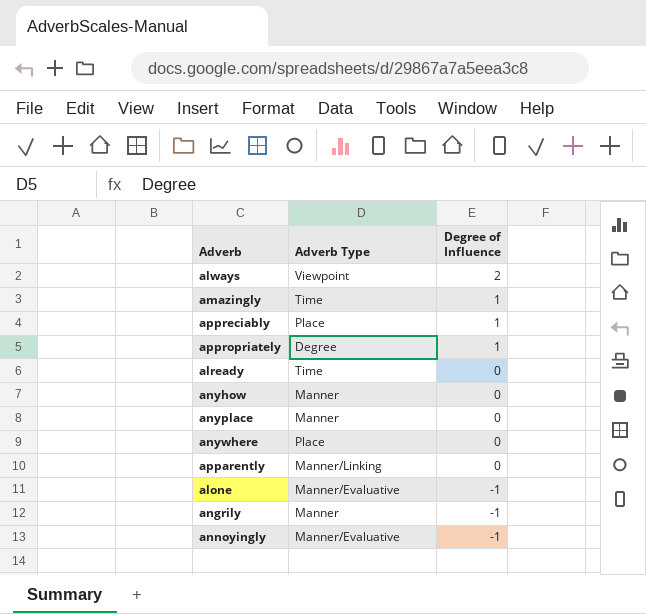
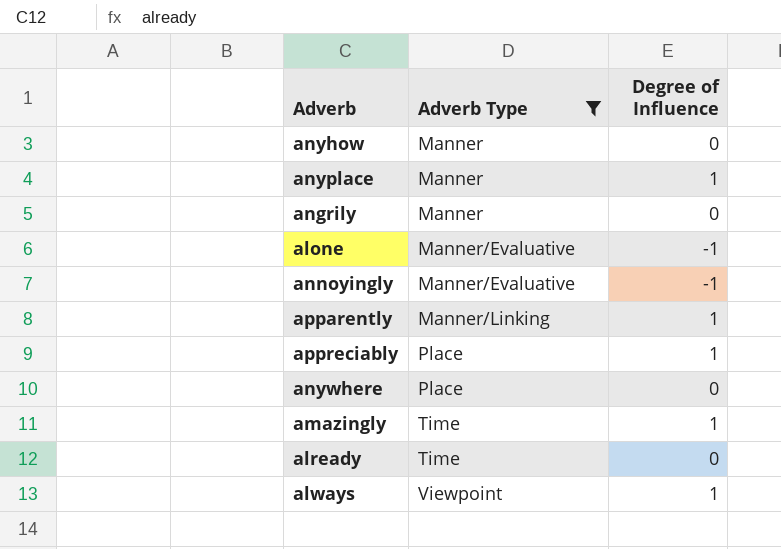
filter: none -> Adverb Type != Degree
row order: Degree of Influence descending -> Adverb Type ascending
anyplace | Degree of Influence: 0 -> 1
angrily | Degree of Influence: -1 -> 0
apparently | Degree of Influence: 0 -> 1
always | Degree of Influence: 2 -> 1

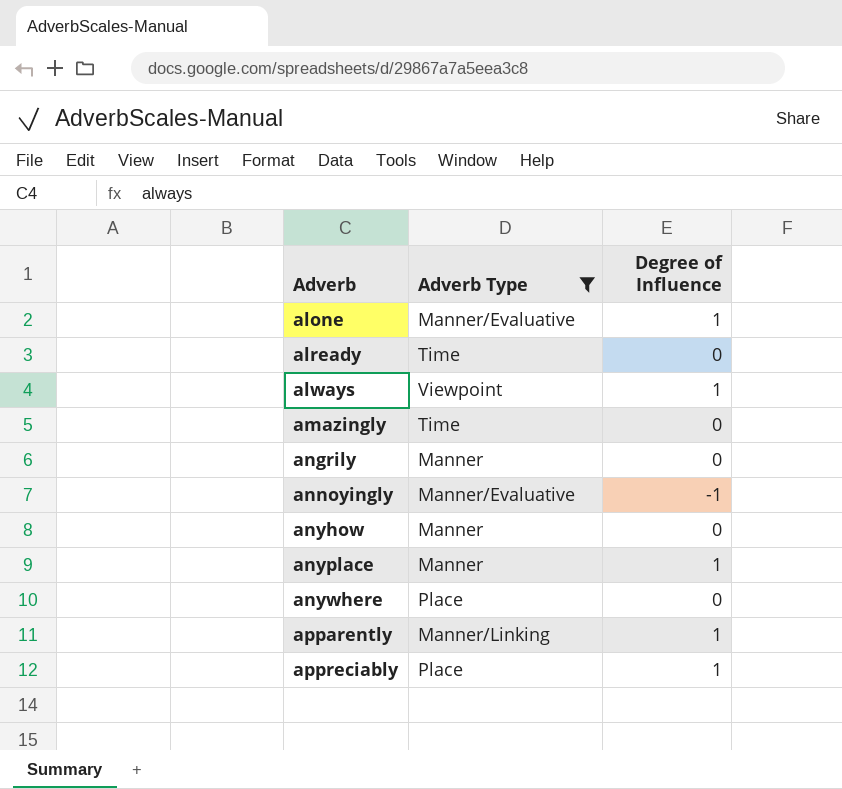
row order: Adverb Type ascending -> Adverb ascending
alone | Degree of Influence: -1 -> 1
amazingly | Degree of Influence: 1 -> 0

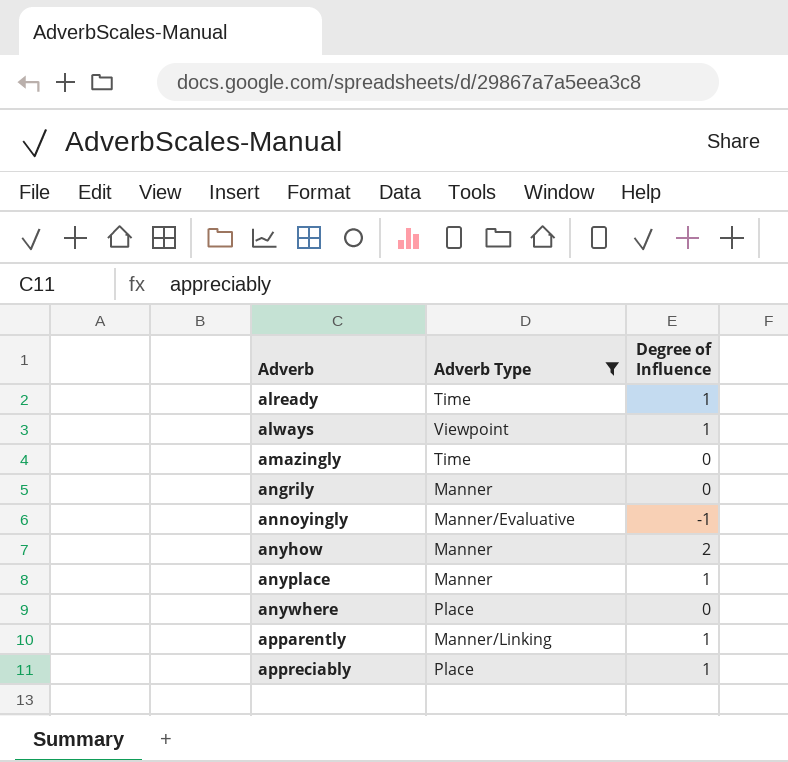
row alone: Manner/Evaluative | 1 -> none
already | Degree of Influence: 0 -> 1
anyhow | Degree of Influence: 0 -> 2

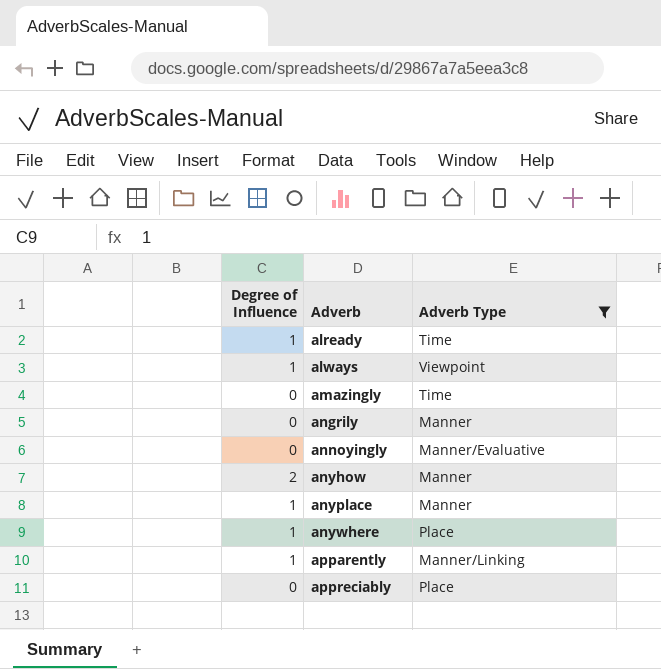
column Degree of Influence | position: 3 -> 1
annoyingly | Degree of Influence: -1 -> 0
anywhere | Degree of Influence: 0 -> 1
appreciably | Degree of Influence: 1 -> 0

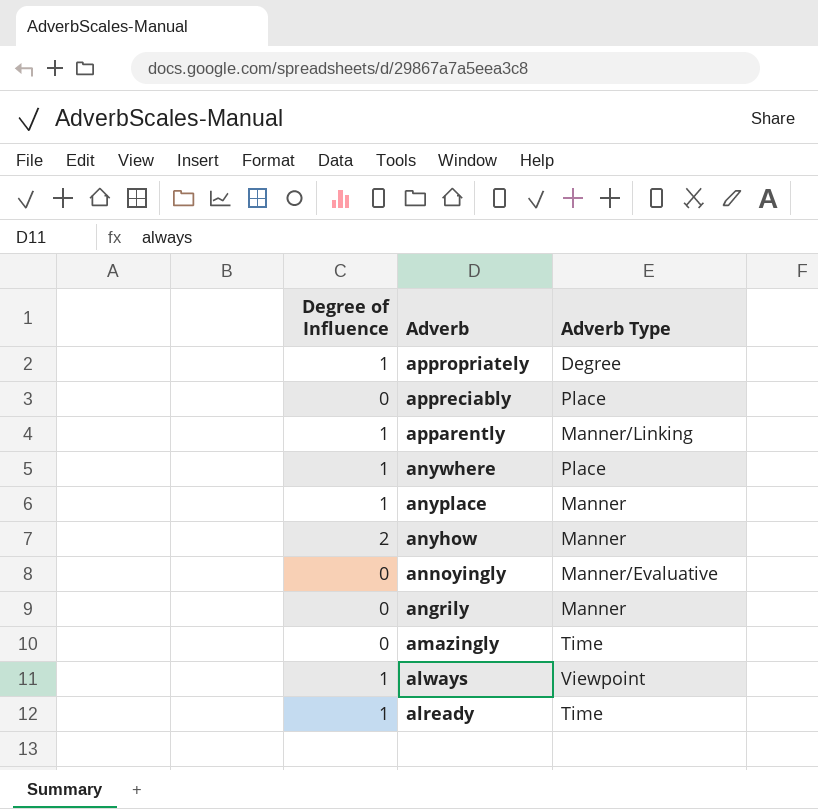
filter: Adverb Type != Degree -> none
row order: Adverb ascending -> Adverb descending

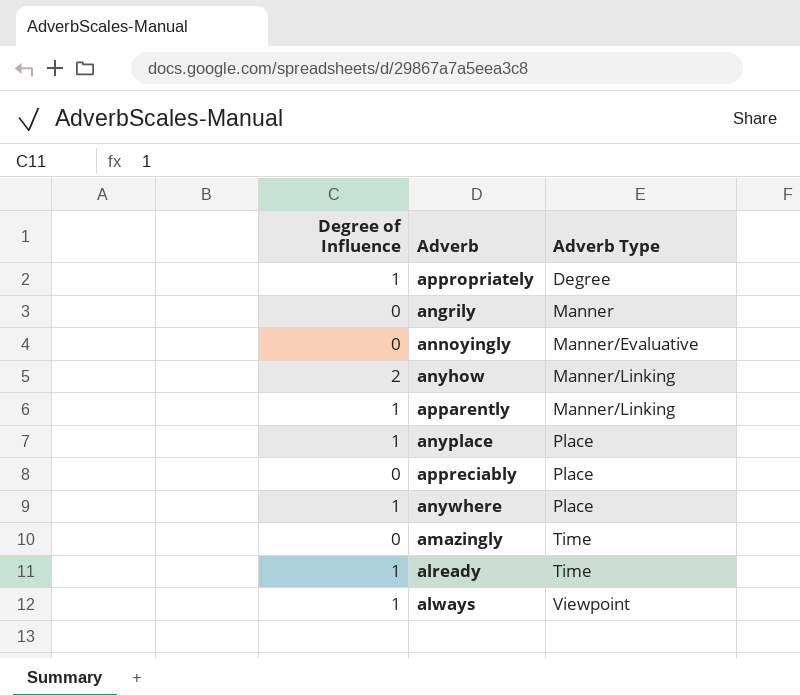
row order: Adverb descending -> Adverb Type ascending
anyhow | Adverb Type: Manner -> Manner/Linking
anyplace | Adverb Type: Manner -> Place

